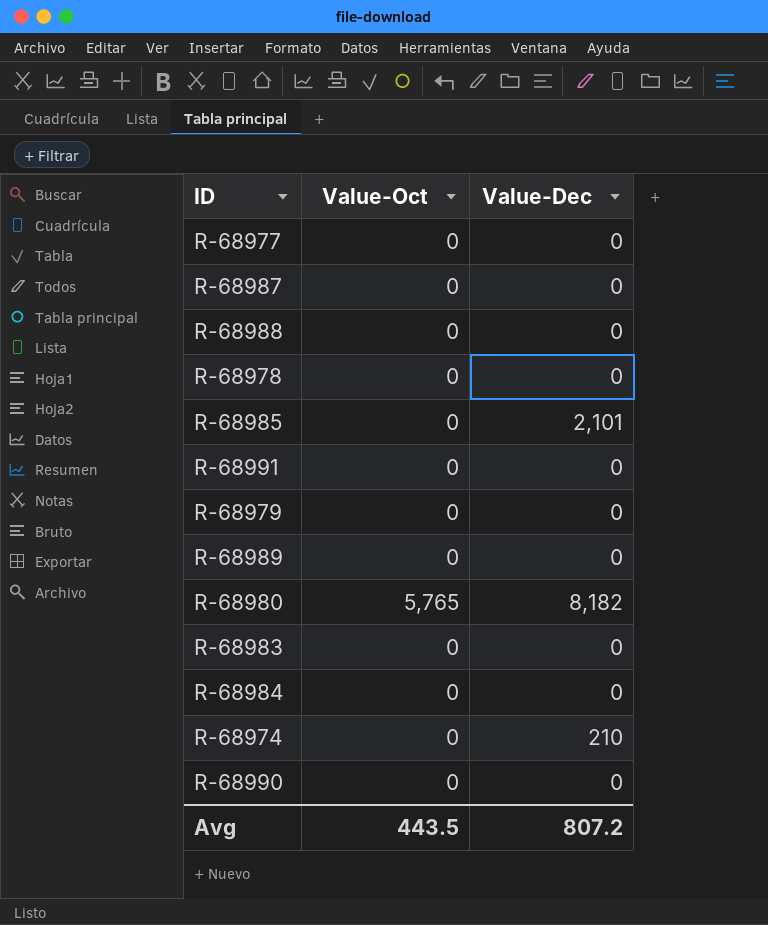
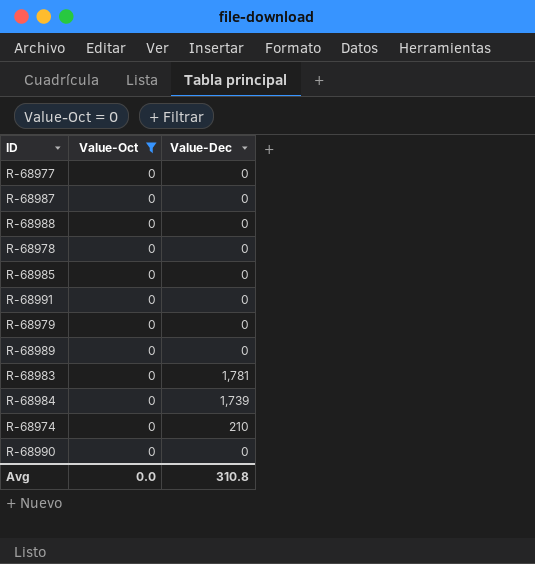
filter: none -> Value-Oct = 0
R-68985 | Value-Dec: 2,101 -> 0
R-68983 | Value-Dec: 0 -> 1,781
R-68984 | Value-Dec: 0 -> 1,739
Avg | Value-Oct: 443.5 -> 0.0
Avg | Value-Dec: 807.2 -> 310.8

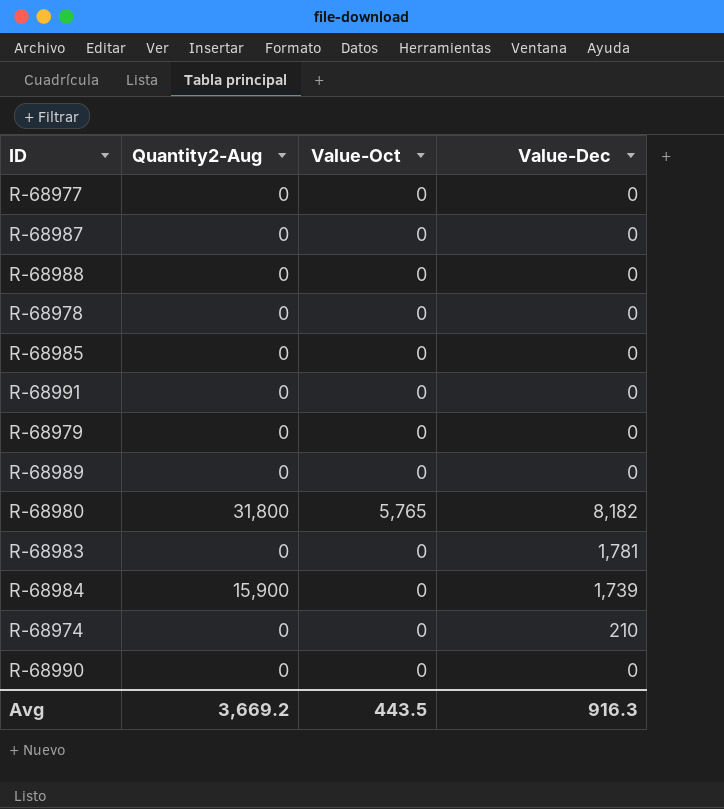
filter: Value-Oct = 0 -> none
column Quantity2-Aug | position: none -> 2
Avg | Value-Oct: 0.0 -> 443.5
Avg | Value-Dec: 310.8 -> 916.3

